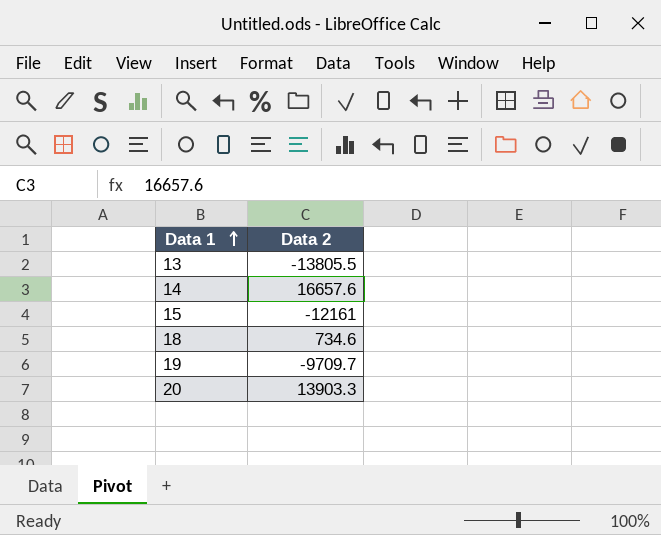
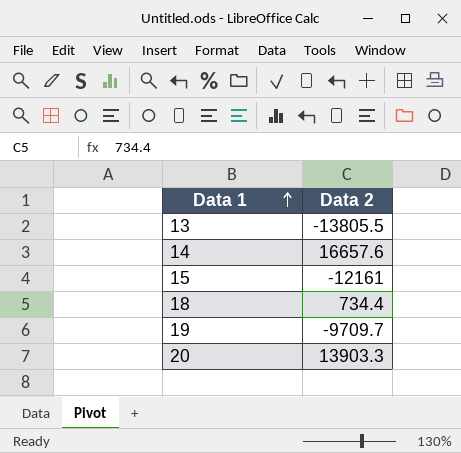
18 | Data 2: 734.6 -> 734.4

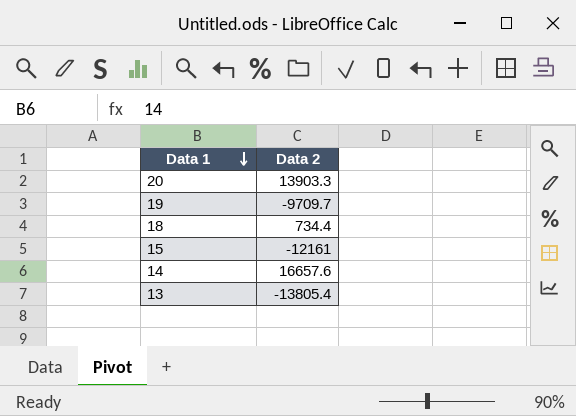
row order: Data 1 ascending -> Data 1 descending
13 | Data 2: -13805.5 -> -13805.4

